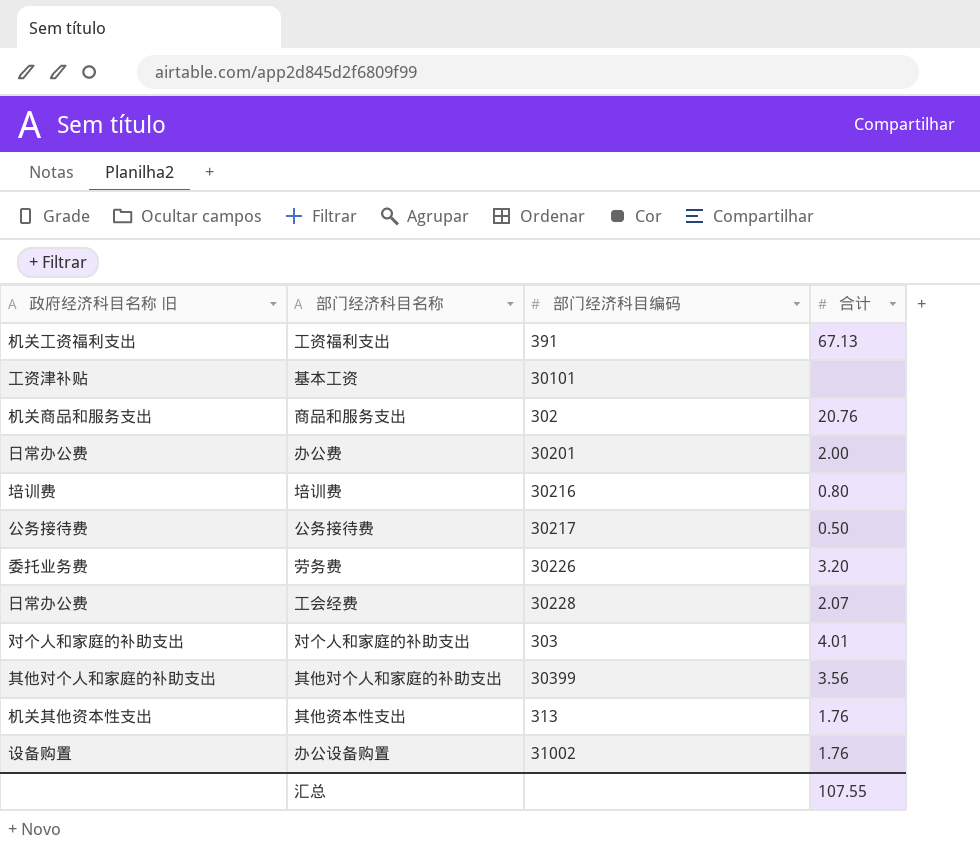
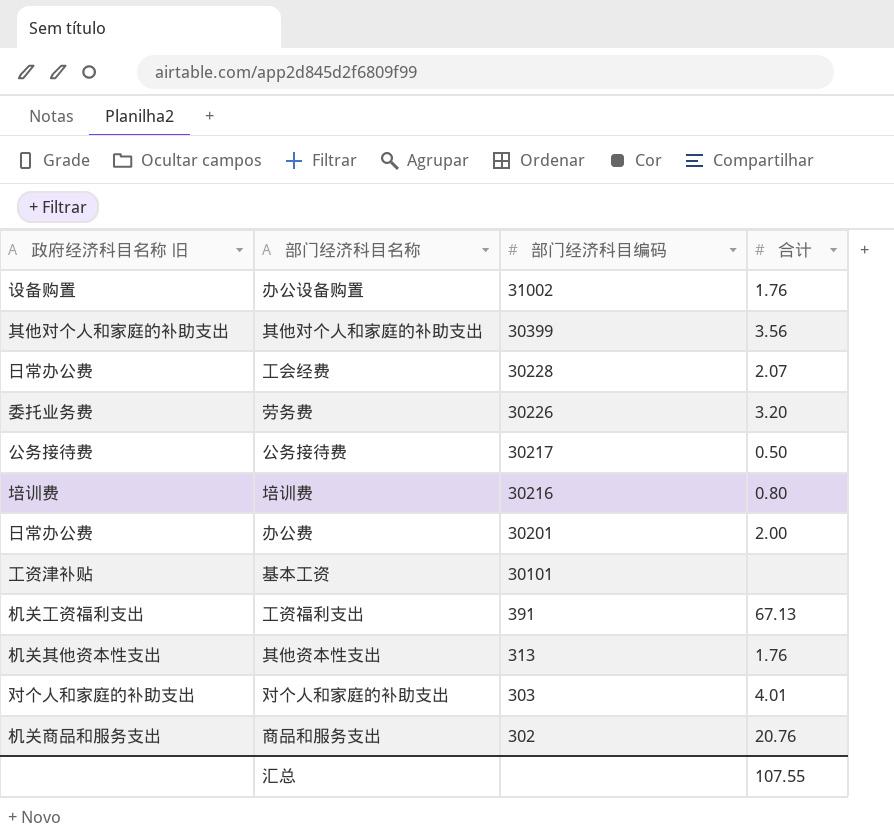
row order: none -> 部门经济科目编码 descending

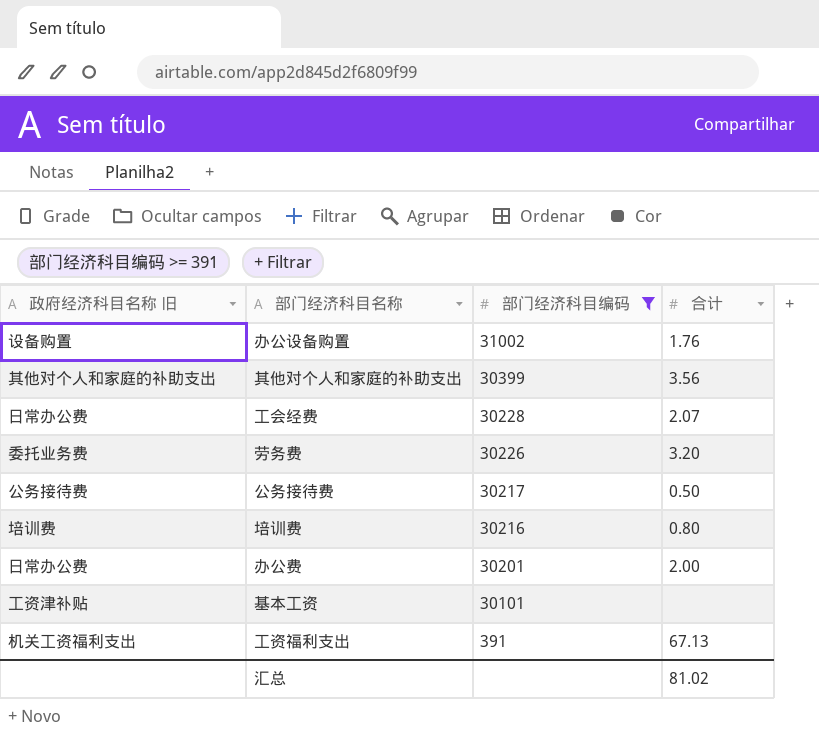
filter: none -> 部门经济科目编码 >= 391
汇总 | 合计: 107.55 -> 81.02

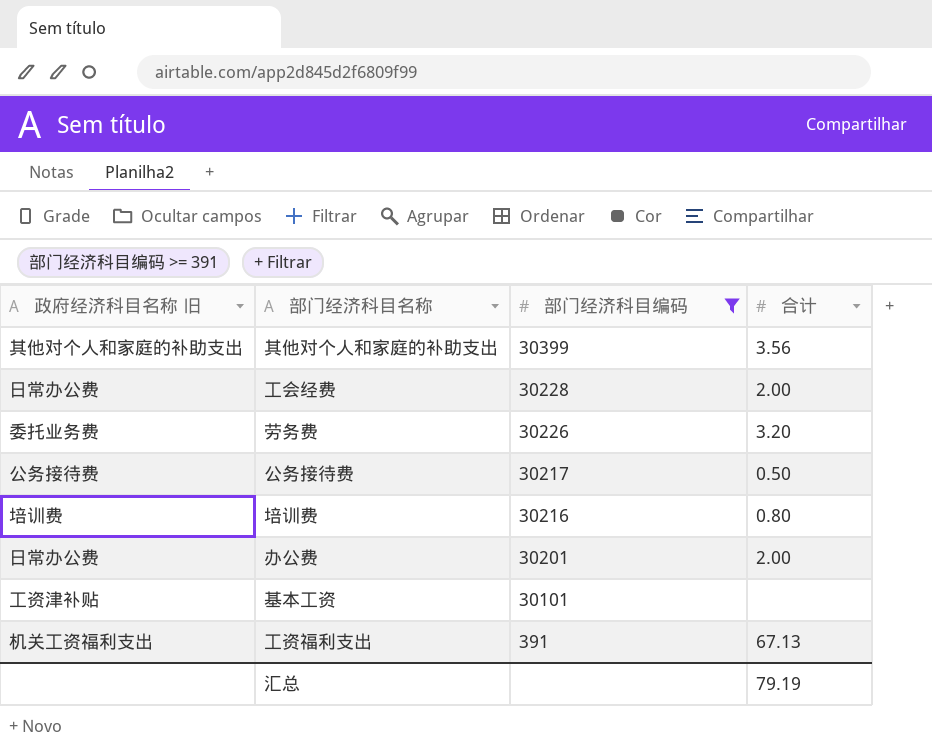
row 办公设备购置: 设备购置 | 31002 | 1.76 -> none
工会经费 | 合计: 2.07 -> 2.00
汇总 | 合计: 81.02 -> 79.19

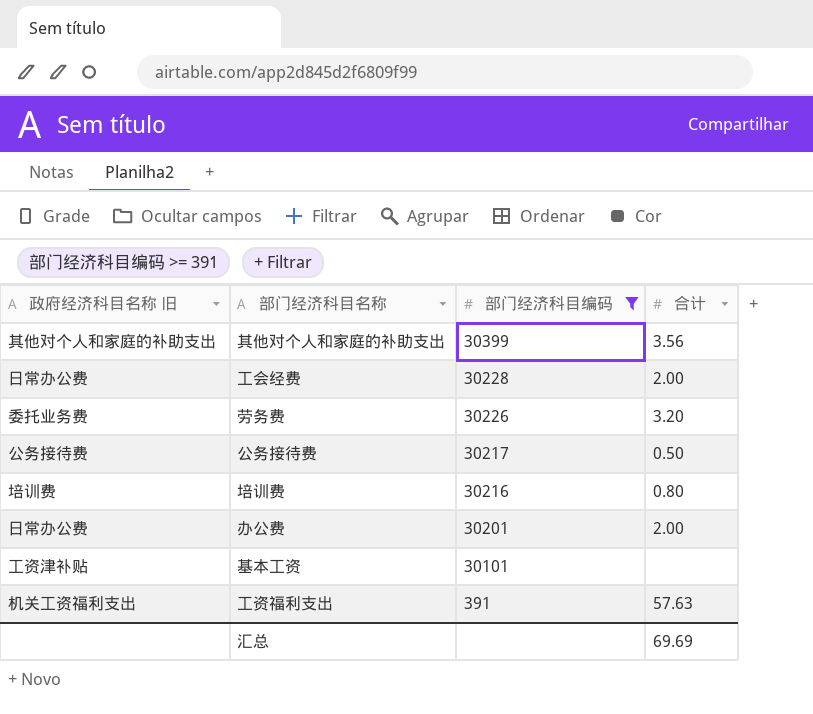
工资福利支出 | 合计: 67.13 -> 57.63
汇总 | 合计: 79.19 -> 69.69

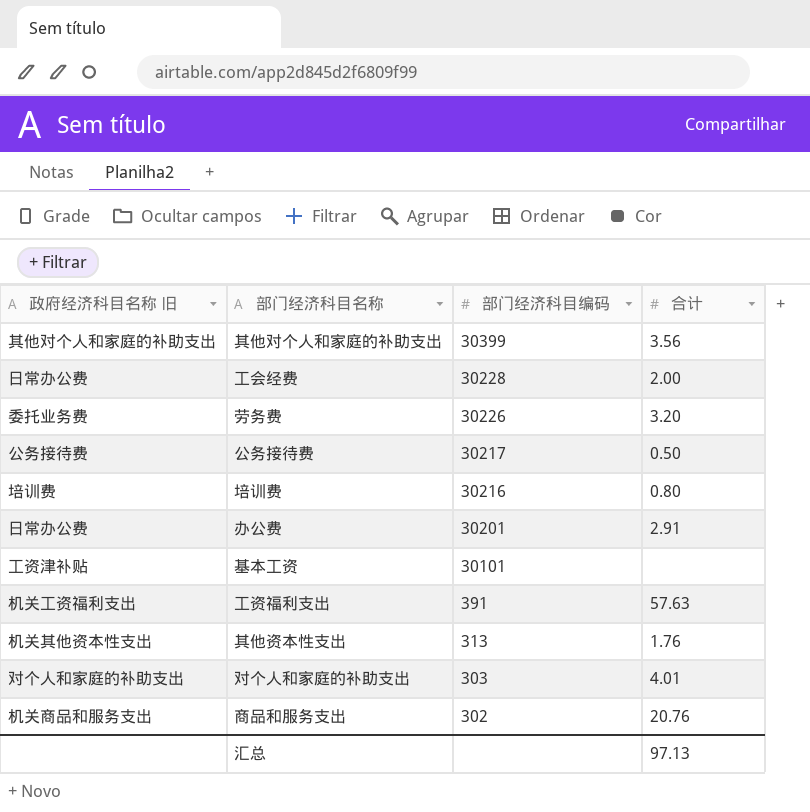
filter: 部门经济科目编码 >= 391 -> none
办公费 | 合计: 2.00 -> 2.91
汇总 | 合计: 69.69 -> 97.13

